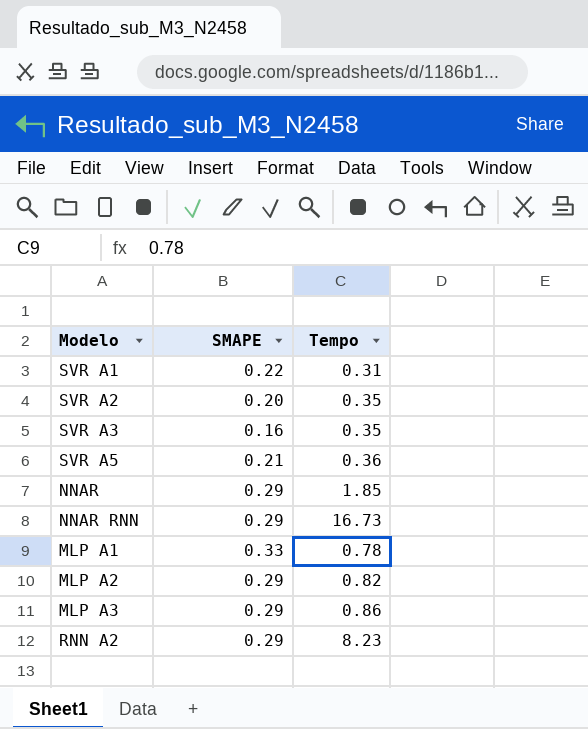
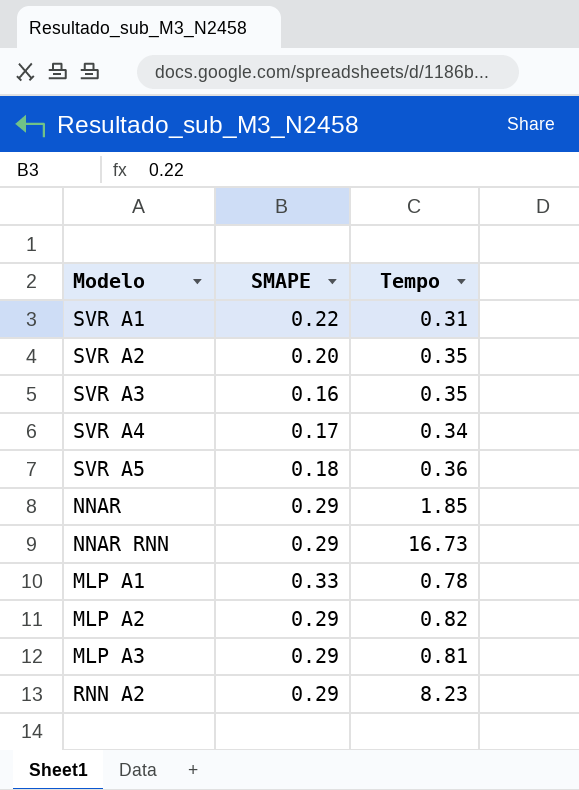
row SVR A4: none -> 0.17 | 0.34
SVR A5 | SMAPE: 0.21 -> 0.18
MLP A3 | Tempo: 0.86 -> 0.81

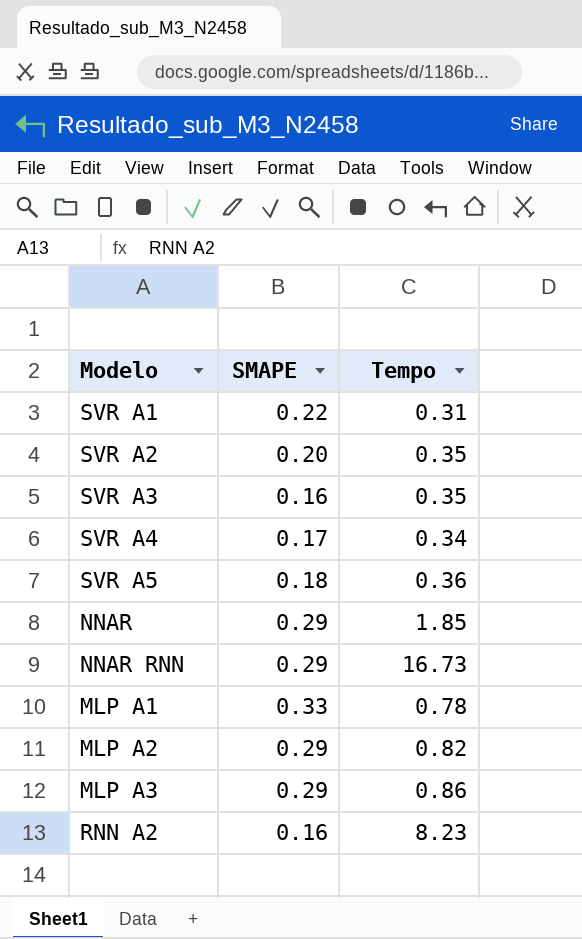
MLP A3 | Tempo: 0.81 -> 0.86
RNN A2 | SMAPE: 0.29 -> 0.16

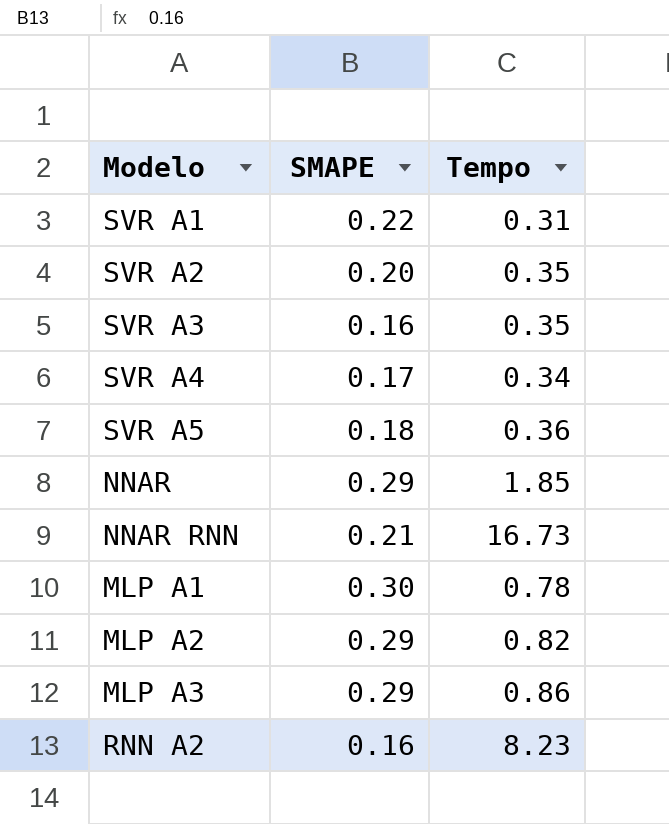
NNAR RNN | SMAPE: 0.29 -> 0.21
MLP A1 | SMAPE: 0.33 -> 0.30

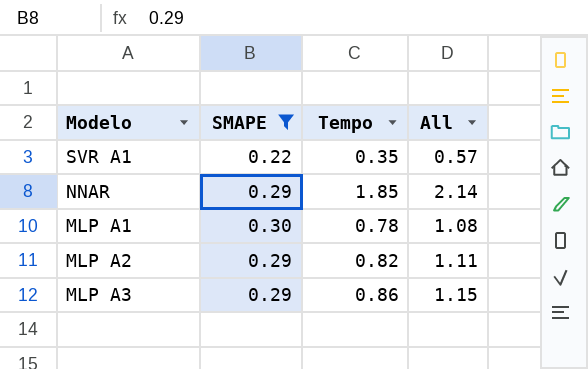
filter: none -> SMAPE >= 0.22
column All | formula: none -> [SMAPE] + [Tempo]
SVR A1 | Tempo: 0.31 -> 0.35

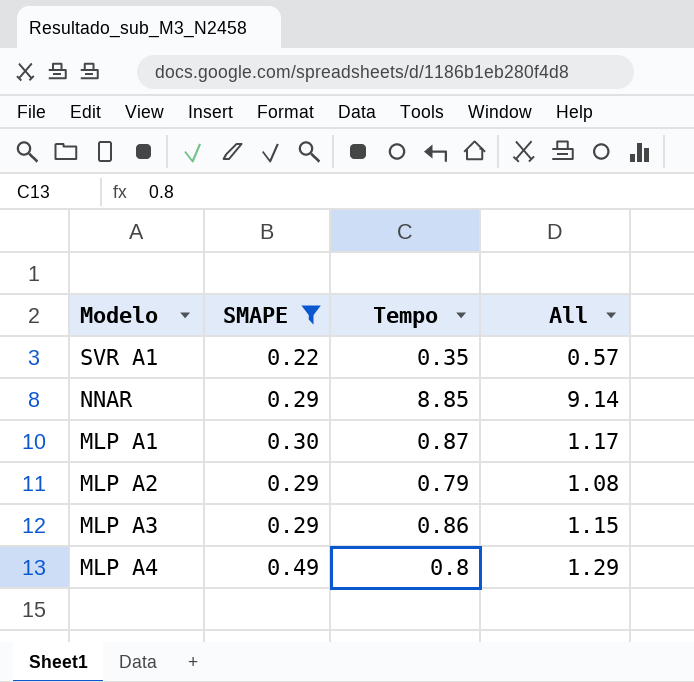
NNAR | Tempo: 1.85 -> 8.85
NNAR | All: 2.14 -> 9.14
MLP A1 | Tempo: 0.78 -> 0.87
MLP A1 | All: 1.08 -> 1.17
MLP A2 | Tempo: 0.82 -> 0.79
MLP A2 | All: 1.11 -> 1.08
row MLP A4: none -> 0.49 | 0.8 | 1.29

